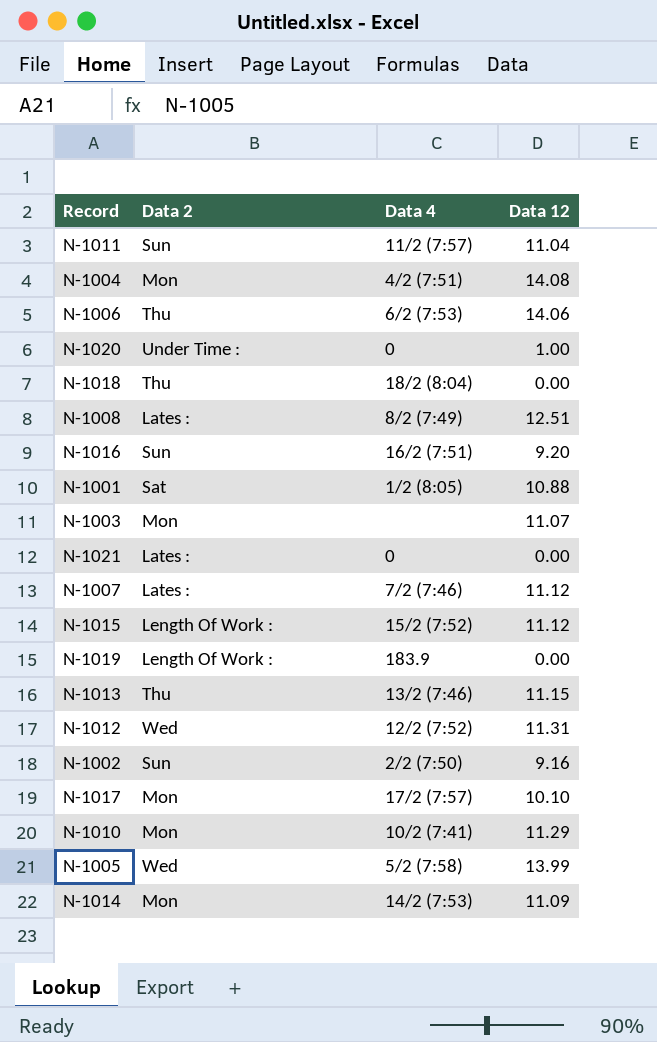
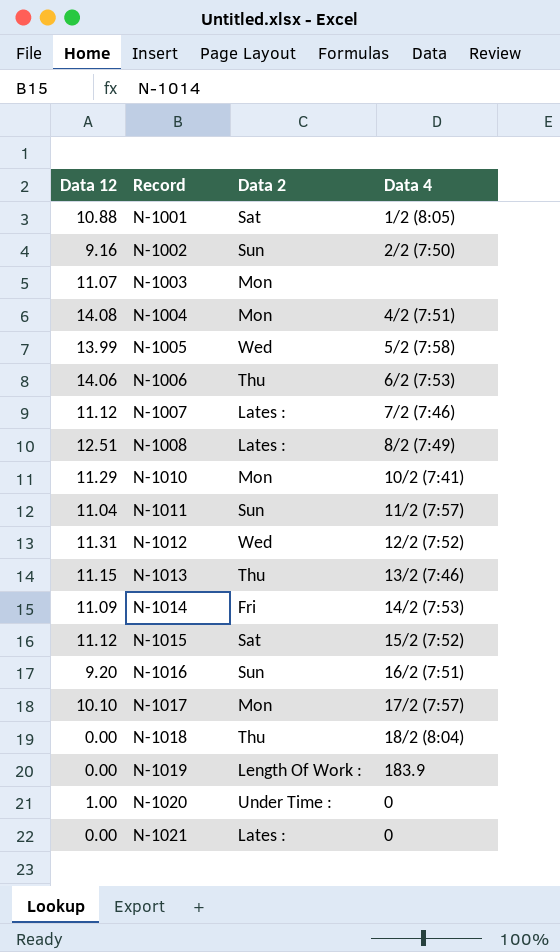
row order: none -> Record ascending
column Data 12 | position: 4 -> 1
N-1014 | Data 2: Mon -> Fri
N-1015 | Data 2: Length Of Work : -> Sat

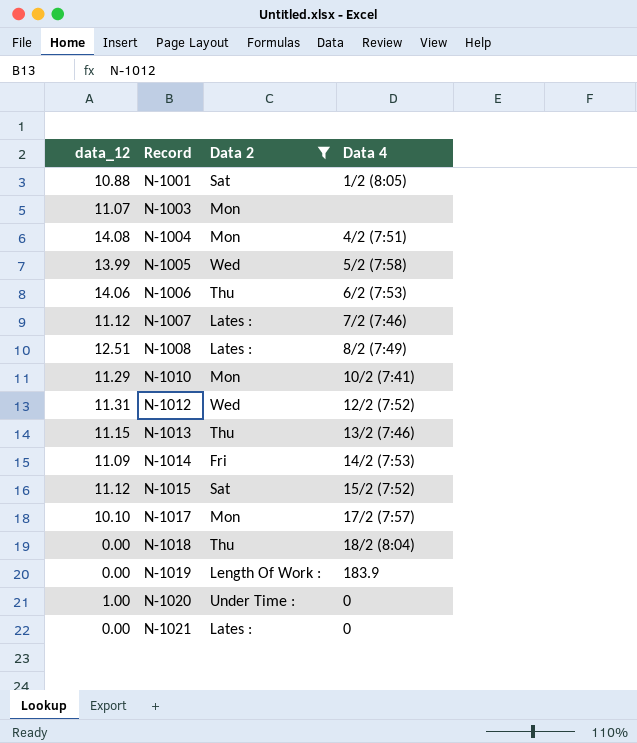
filter: none -> Data 2 != Sun
column name: Data 12 -> data_12

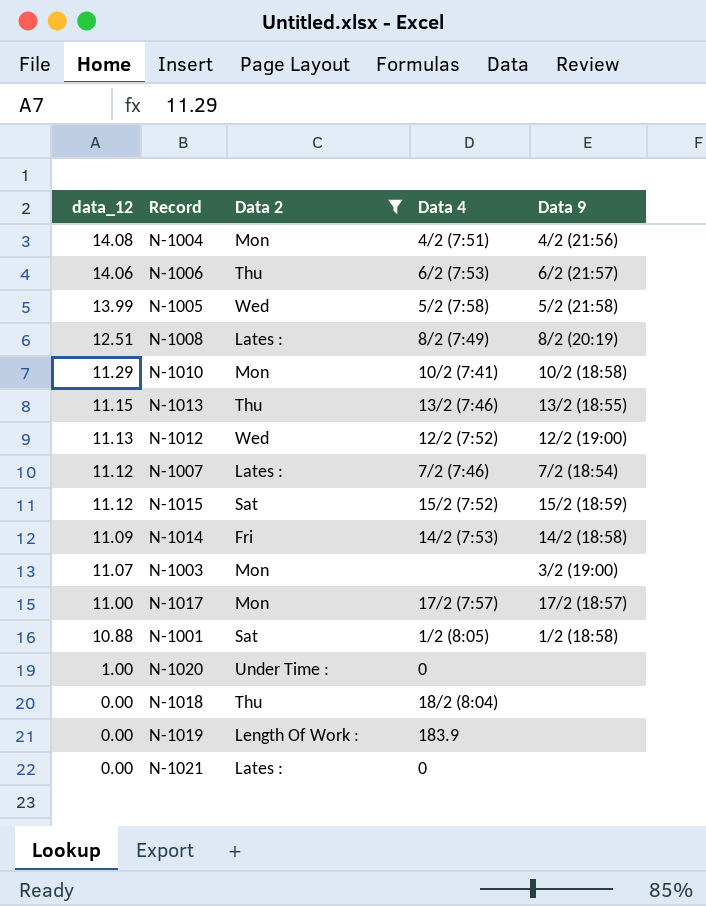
row order: Record ascending -> data_12 descending
column Data 9 | position: none -> 5
N-1012 | data_12: 11.31 -> 11.13
N-1017 | data_12: 10.10 -> 11.00

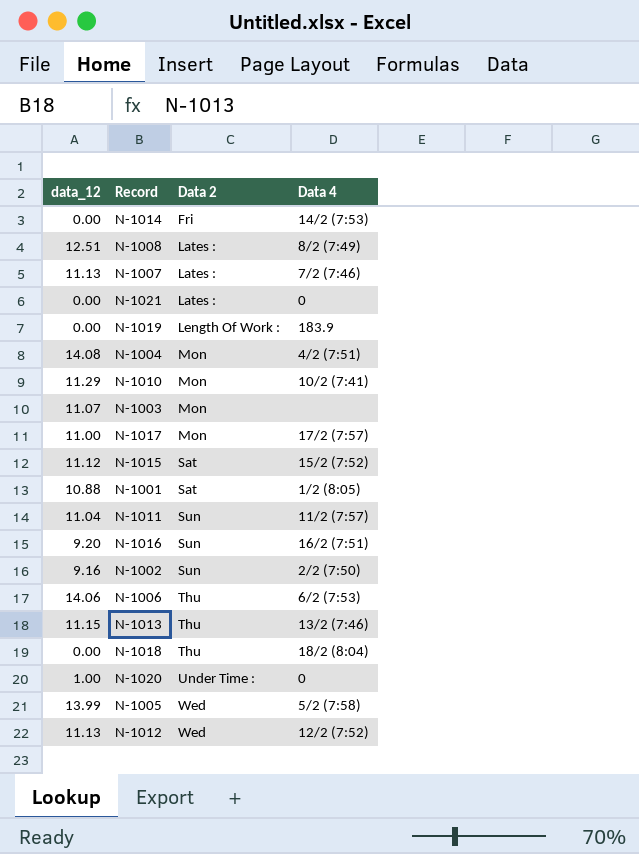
filter: Data 2 != Sun -> none
row order: data_12 descending -> Data 2 ascending
column Data 9 | position: 5 -> none
N-1014 | data_12: 11.09 -> 0.00
N-1007 | data_12: 11.12 -> 11.13

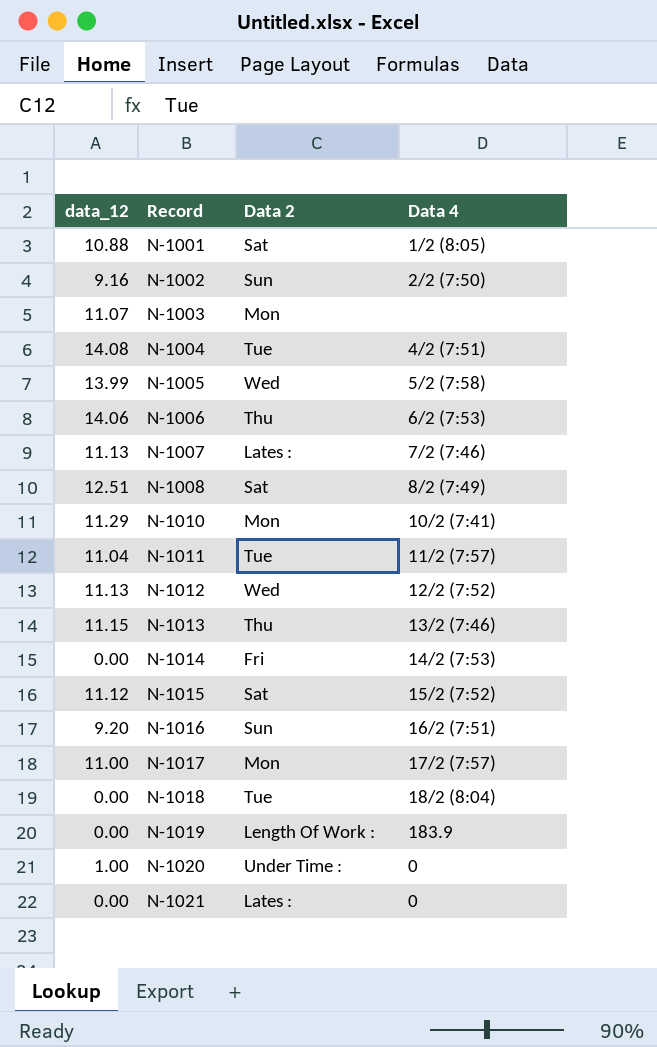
row order: Data 2 ascending -> Record ascending
N-1004 | Data 2: Mon -> Tue
N-1008 | Data 2: Lates : -> Sat
N-1011 | Data 2: Sun -> Tue
N-1018 | Data 2: Thu -> Tue

